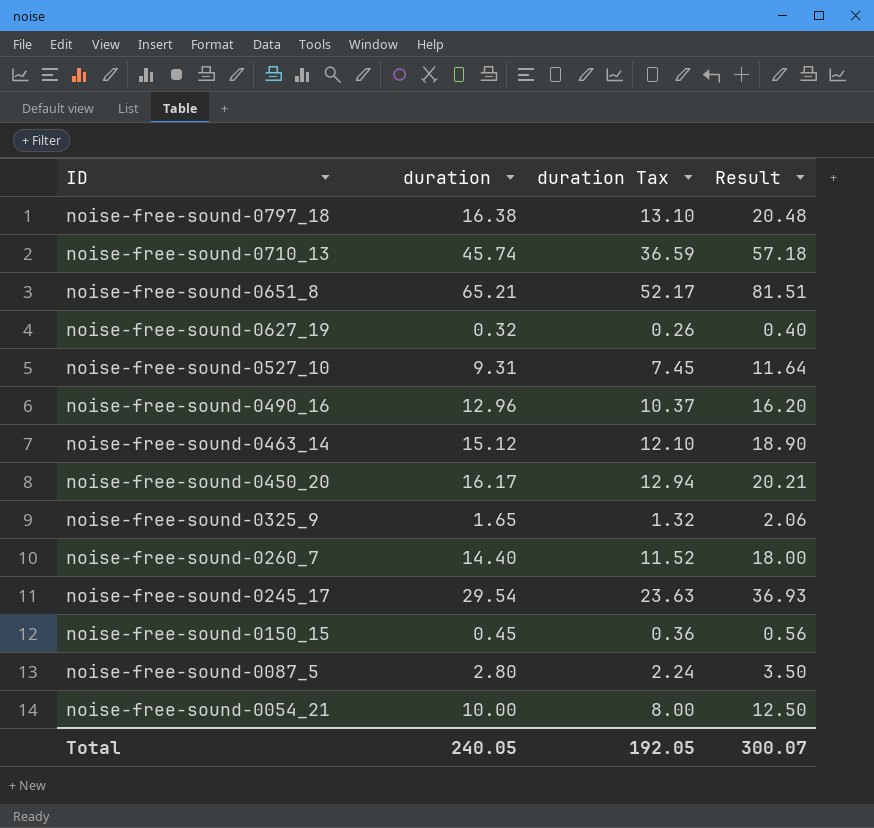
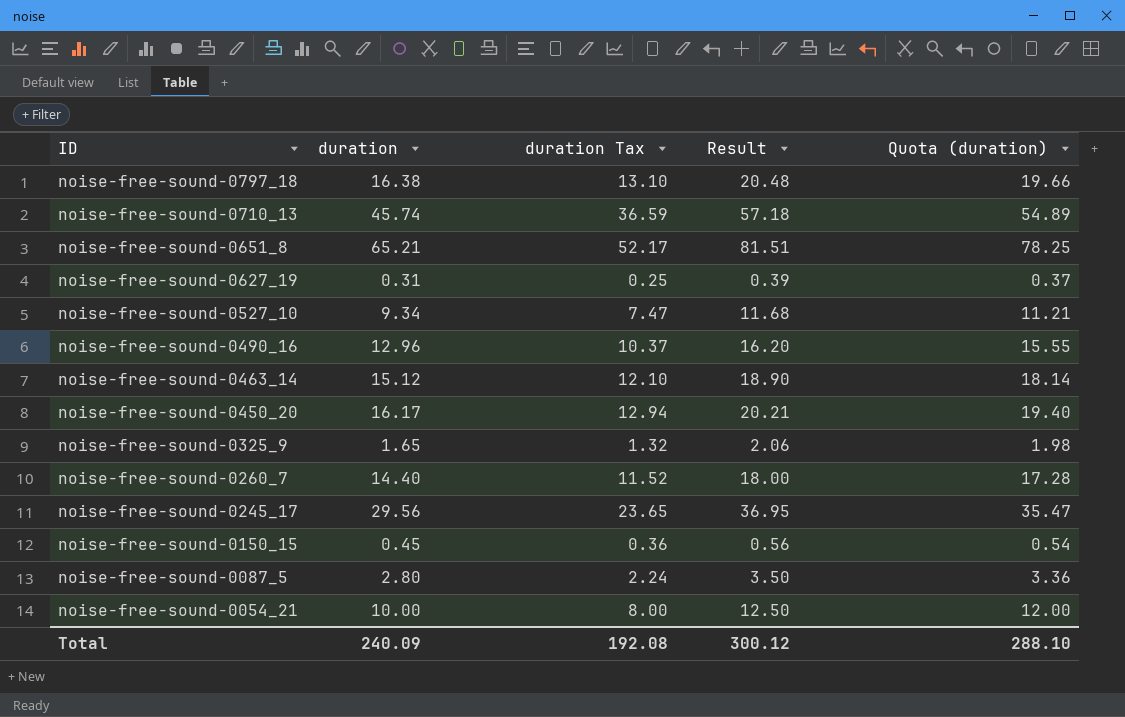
column Quota (duration) | formula: none -> [duration] * 1.2
noise-free-sound-0627_19 | duration: 0.32 -> 0.31
noise-free-sound-0627_19 | duration Tax: 0.26 -> 0.25
noise-free-sound-0627_19 | Result: 0.40 -> 0.39
noise-free-sound-0527_10 | duration: 9.31 -> 9.34
noise-free-sound-0527_10 | duration Tax: 7.45 -> 7.47
noise-free-sound-0527_10 | Result: 11.64 -> 11.68
noise-free-sound-0245_17 | duration: 29.54 -> 29.56
noise-free-sound-0245_17 | duration Tax: 23.63 -> 23.65
noise-free-sound-0245_17 | Result: 36.93 -> 36.95
Total | duration: 240.05 -> 240.09
Total | duration Tax: 192.05 -> 192.08
Total | Result: 300.07 -> 300.12

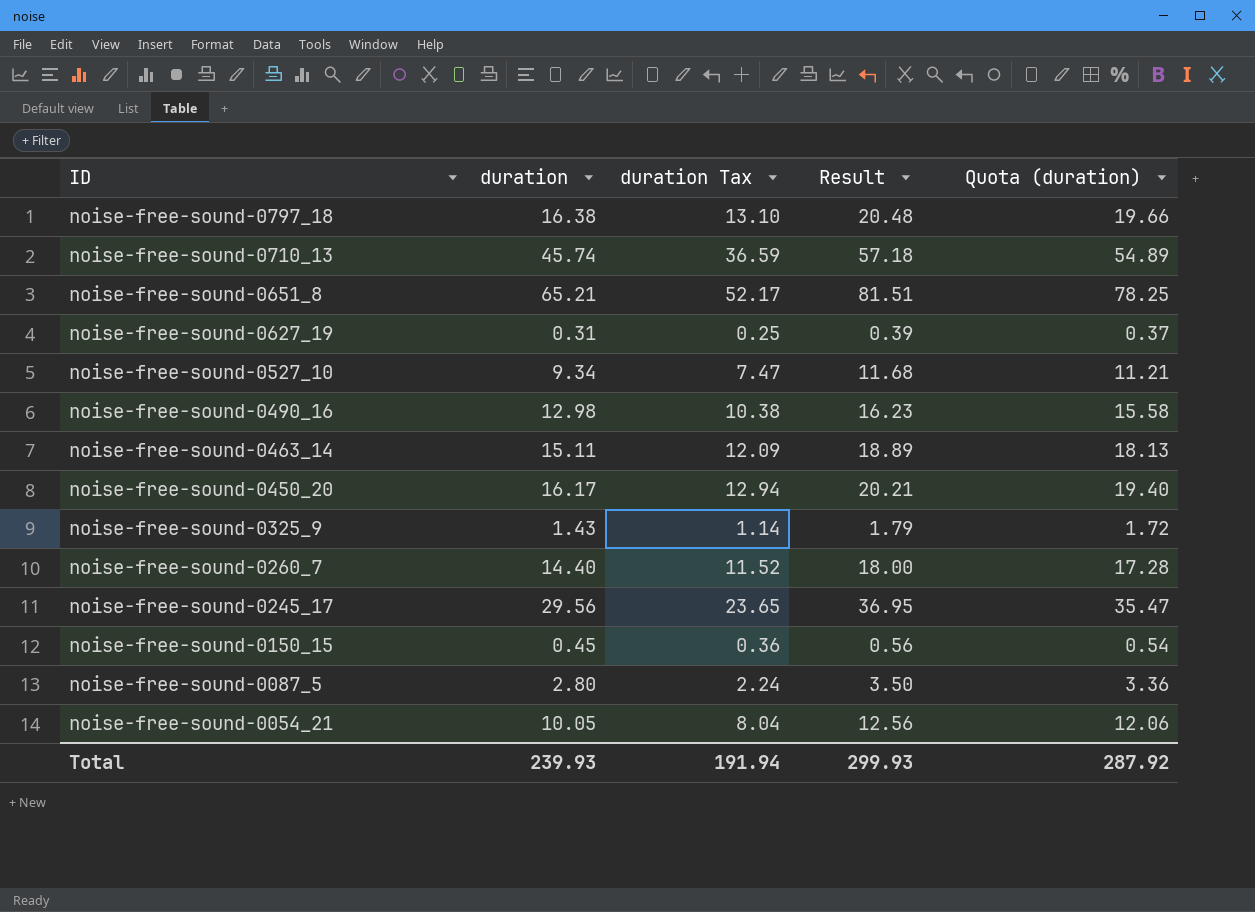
noise-free-sound-0490_16 | duration: 12.96 -> 12.98
noise-free-sound-0490_16 | duration Tax: 10.37 -> 10.38
noise-free-sound-0490_16 | Result: 16.20 -> 16.23
noise-free-sound-0490_16 | Quota (duration): 15.55 -> 15.58
noise-free-sound-0463_14 | duration: 15.12 -> 15.11
noise-free-sound-0463_14 | duration Tax: 12.10 -> 12.09
noise-free-sound-0463_14 | Result: 18.90 -> 18.89
noise-free-sound-0463_14 | Quota (duration): 18.14 -> 18.13
noise-free-sound-0325_9 | duration: 1.65 -> 1.43
noise-free-sound-0325_9 | duration Tax: 1.32 -> 1.14
noise-free-sound-0325_9 | Result: 2.06 -> 1.79
noise-free-sound-0325_9 | Quota (duration): 1.98 -> 1.72
noise-free-sound-0054_21 | duration: 10.00 -> 10.05
noise-free-sound-0054_21 | duration Tax: 8.00 -> 8.04
noise-free-sound-0054_21 | Result: 12.50 -> 12.56
noise-free-sound-0054_21 | Quota (duration): 12.00 -> 12.06
Total | duration: 240.09 -> 239.93
Total | duration Tax: 192.08 -> 191.94
Total | Result: 300.12 -> 299.93
Total | Quota (duration): 288.10 -> 287.92

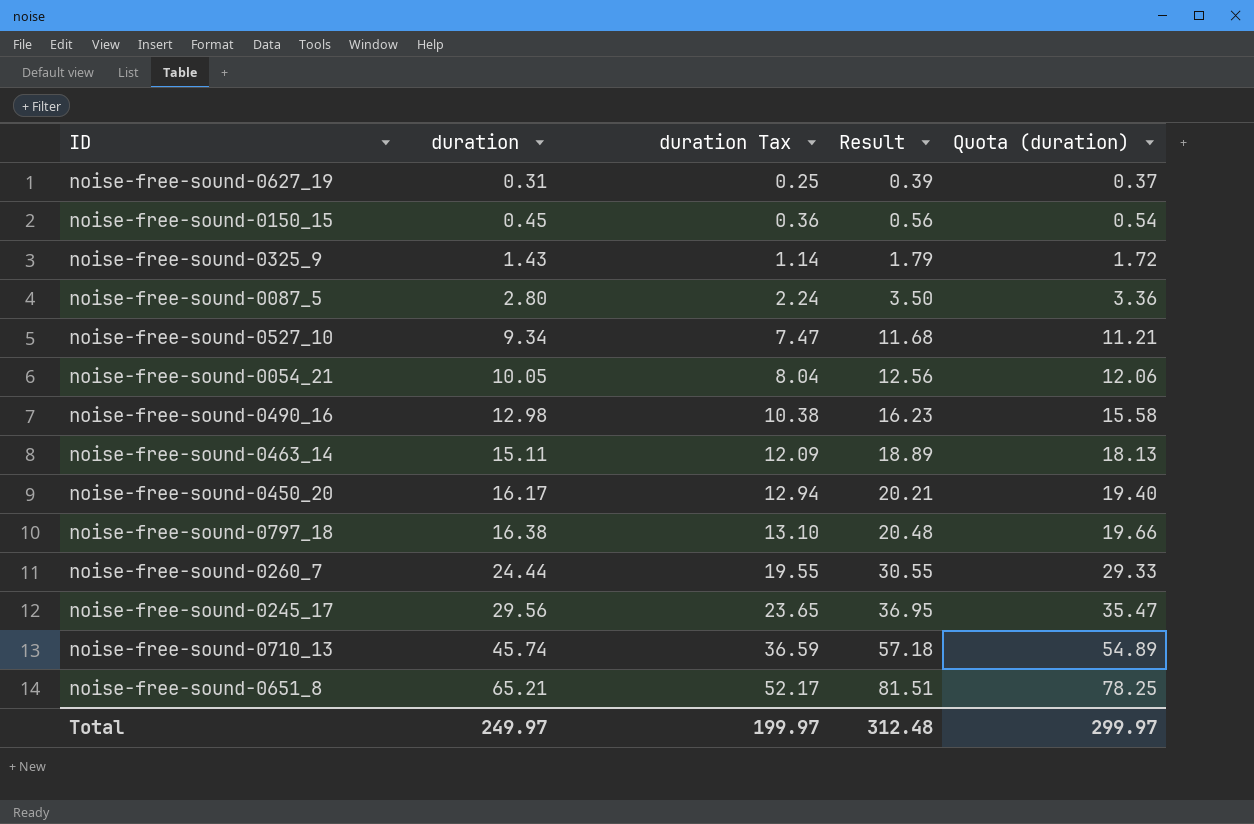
row order: ID descending -> duration ascending
noise-free-sound-0260_7 | duration: 14.40 -> 24.44
noise-free-sound-0260_7 | duration Tax: 11.52 -> 19.55
noise-free-sound-0260_7 | Result: 18.00 -> 30.55
noise-free-sound-0260_7 | Quota (duration): 17.28 -> 29.33
Total | duration: 239.93 -> 249.97
Total | duration Tax: 191.94 -> 199.97
Total | Result: 299.93 -> 312.48
Total | Quota (duration): 287.92 -> 299.97

